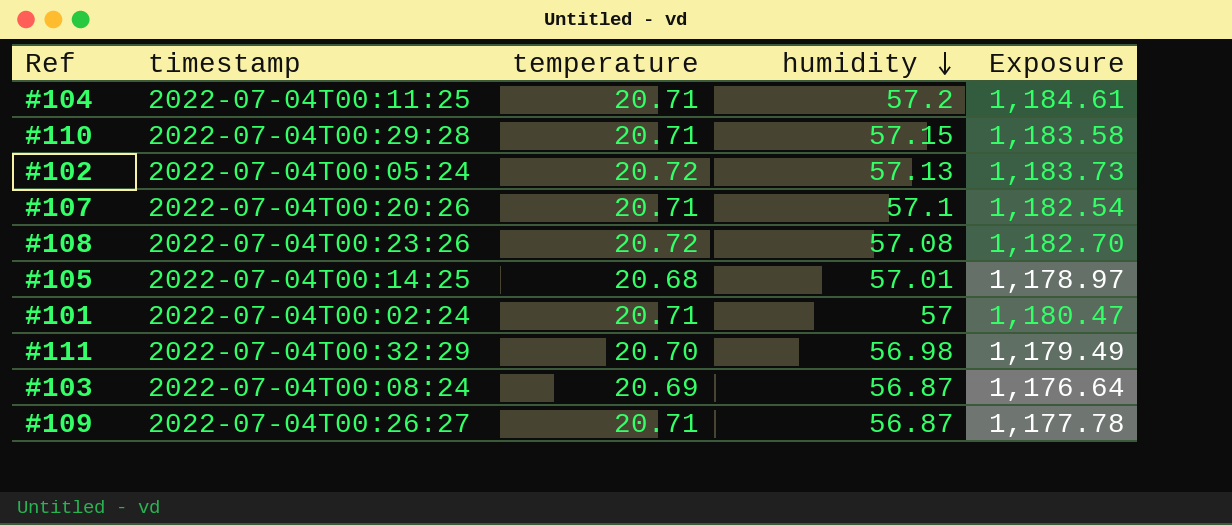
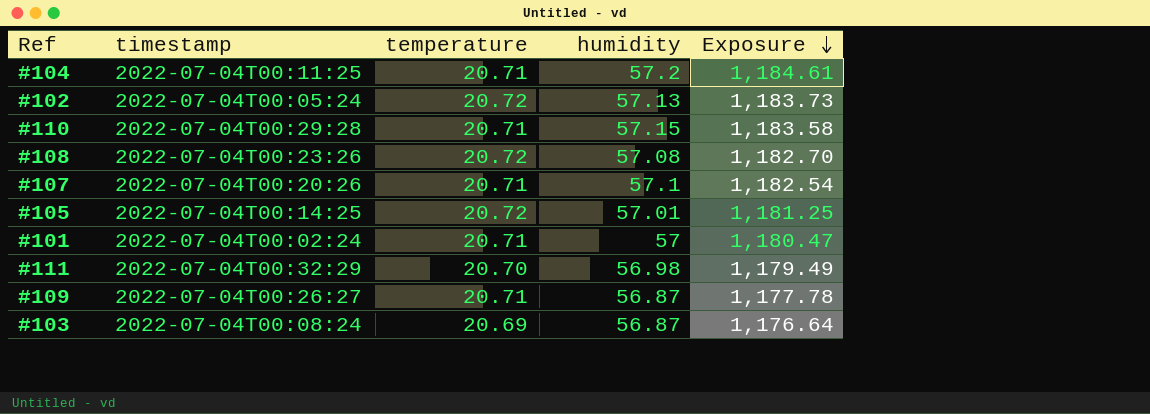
row order: humidity descending -> Exposure descending
#105 | temperature: 20.68 -> 20.72
#105 | Exposure: 1,178.97 -> 1,181.25

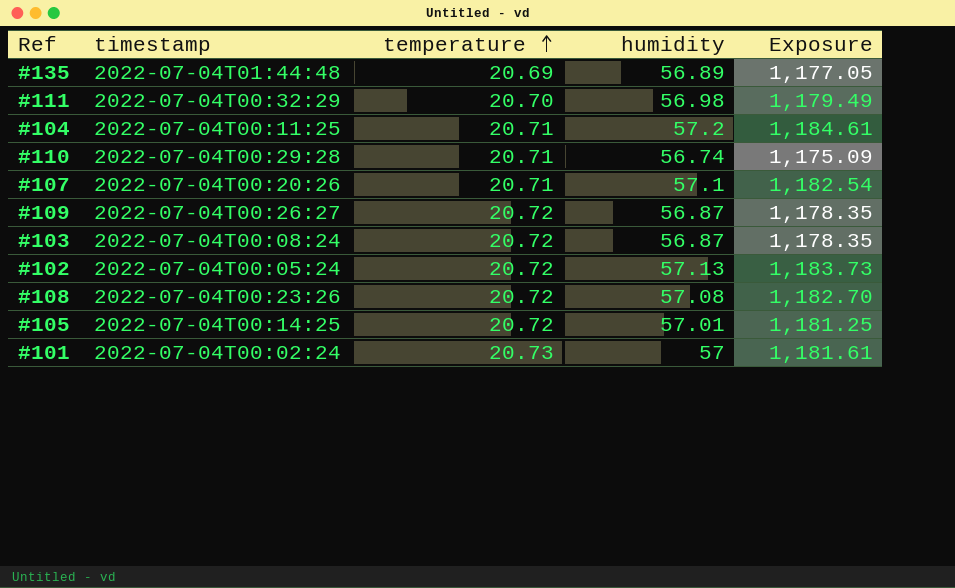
row order: Exposure descending -> temperature ascending
row #135: none -> 2022-07-04T01:44:48 | 20.69 | 56.89 | 1,177.05
#110 | humidity: 57.15 -> 56.74
#110 | Exposure: 1,183.58 -> 1,175.09
#109 | temperature: 20.71 -> 20.72
#109 | Exposure: 1,177.78 -> 1,178.35
#103 | temperature: 20.69 -> 20.72
#103 | Exposure: 1,176.64 -> 1,178.35
#101 | temperature: 20.71 -> 20.73
#101 | Exposure: 1,180.47 -> 1,181.61

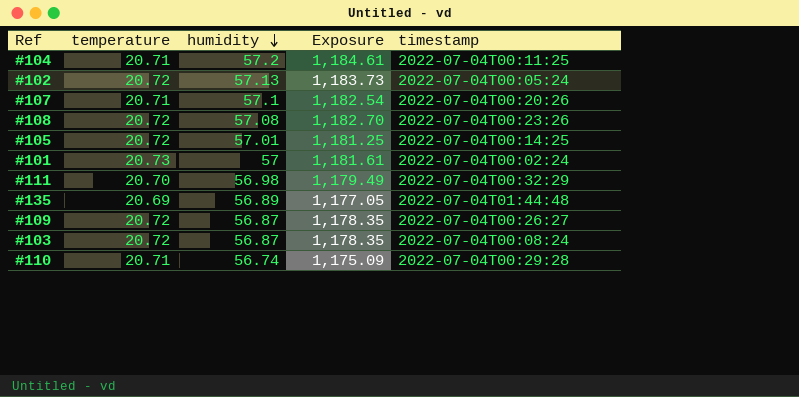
row order: temperature ascending -> humidity descending
column timestamp | position: 2 -> 5

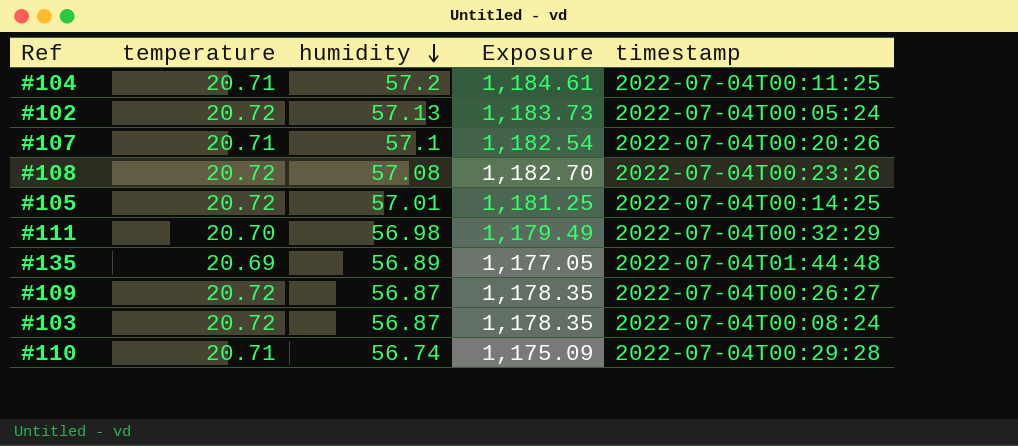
row #101: 20.73 | 57 | 1,181.61 | 2022-07-04T00:02:24 -> none

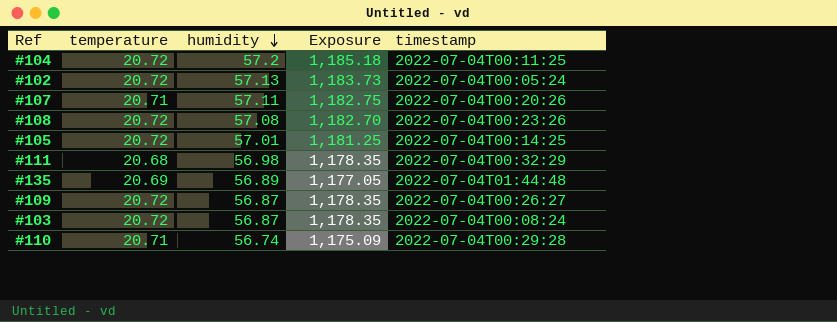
#104 | temperature: 20.71 -> 20.72
#104 | Exposure: 1,184.61 -> 1,185.18
#107 | humidity: 57.1 -> 57.11
#107 | Exposure: 1,182.54 -> 1,182.75
#111 | temperature: 20.70 -> 20.68
#111 | Exposure: 1,179.49 -> 1,178.35

